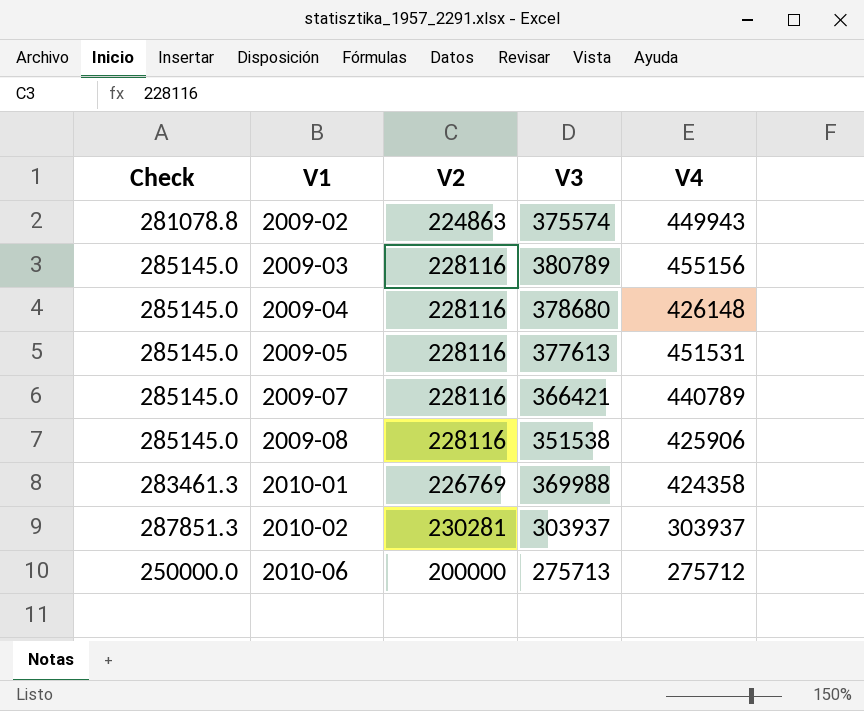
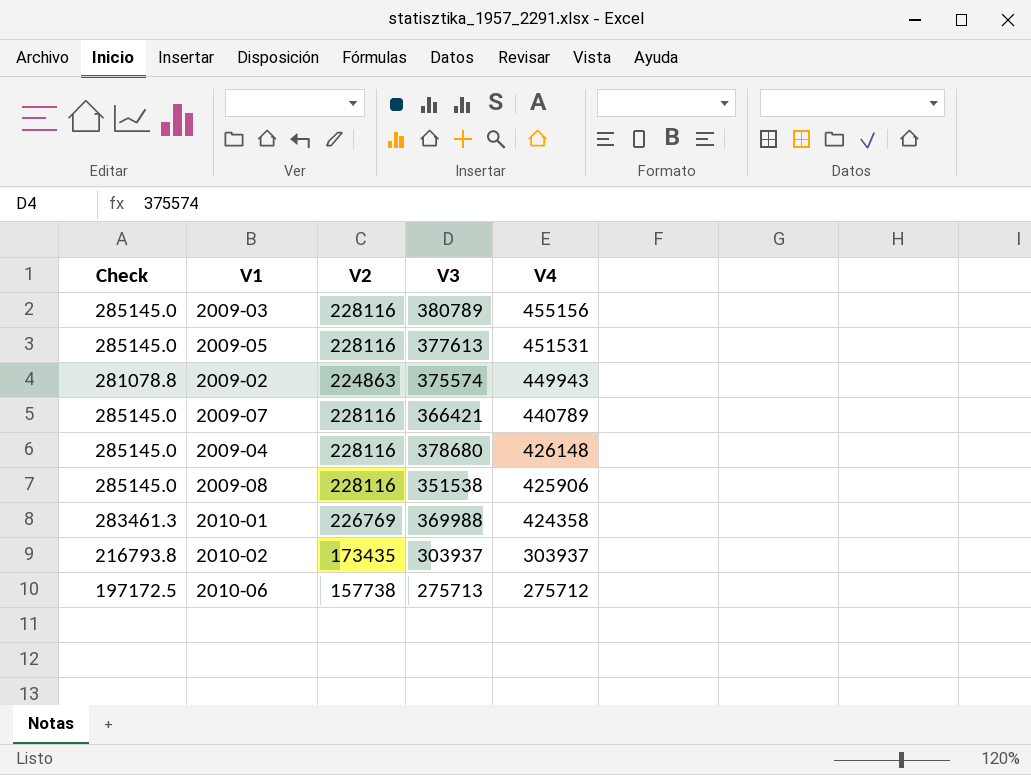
row order: V1 ascending -> V4 descending
2010-02 | Check: 287851.3 -> 216793.8
2010-02 | V2: 230281 -> 173435
2010-06 | Check: 250000.0 -> 197172.5
2010-06 | V2: 200000 -> 157738

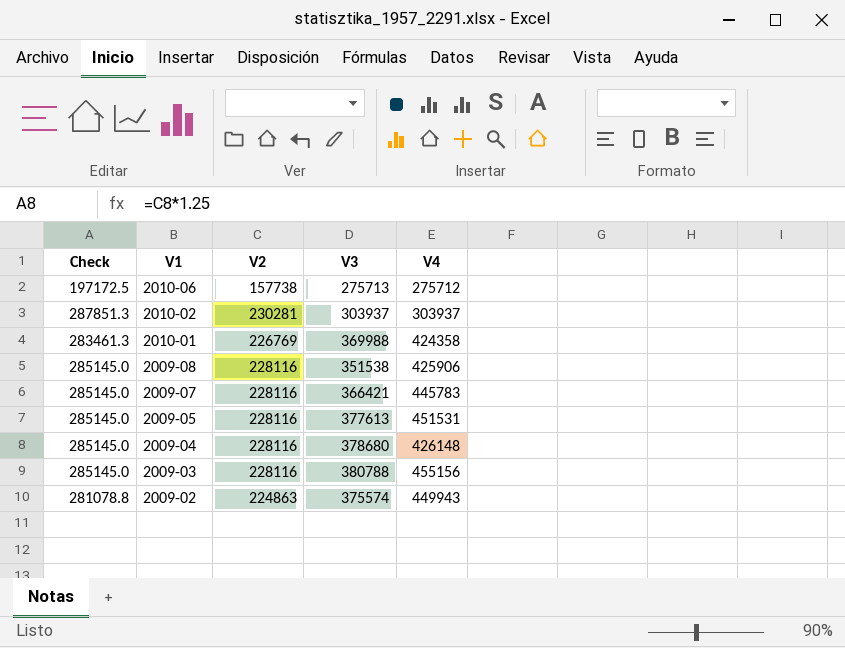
row order: V4 descending -> V1 descending
2010-02 | Check: 216793.8 -> 287851.3
2010-02 | V2: 173435 -> 230281
2009-07 | V4: 440789 -> 445783
2009-03 | V3: 380789 -> 380788

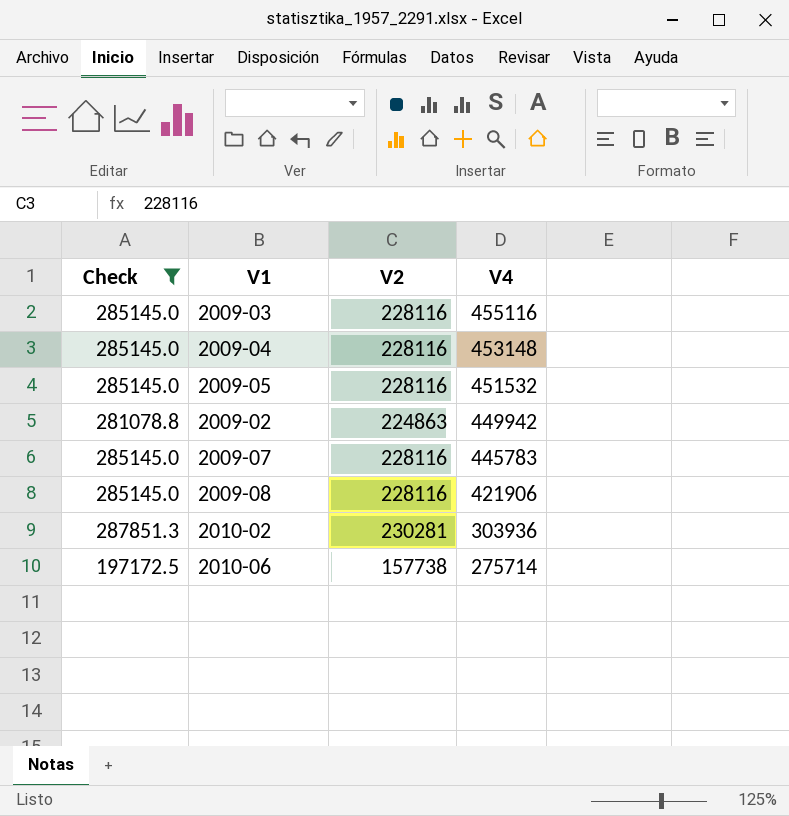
filter: none -> Check != 283461.3
row order: V1 descending -> V4 descending
column V3 | position: 4 -> none
2009-03 | V4: 455156 -> 455116
2009-04 | V4: 426148 -> 453148
2009-05 | V4: 451531 -> 451532
2009-02 | V4: 449943 -> 449942
2009-08 | V4: 425906 -> 421906
2010-02 | V4: 303937 -> 303936
2010-06 | V4: 275712 -> 275714

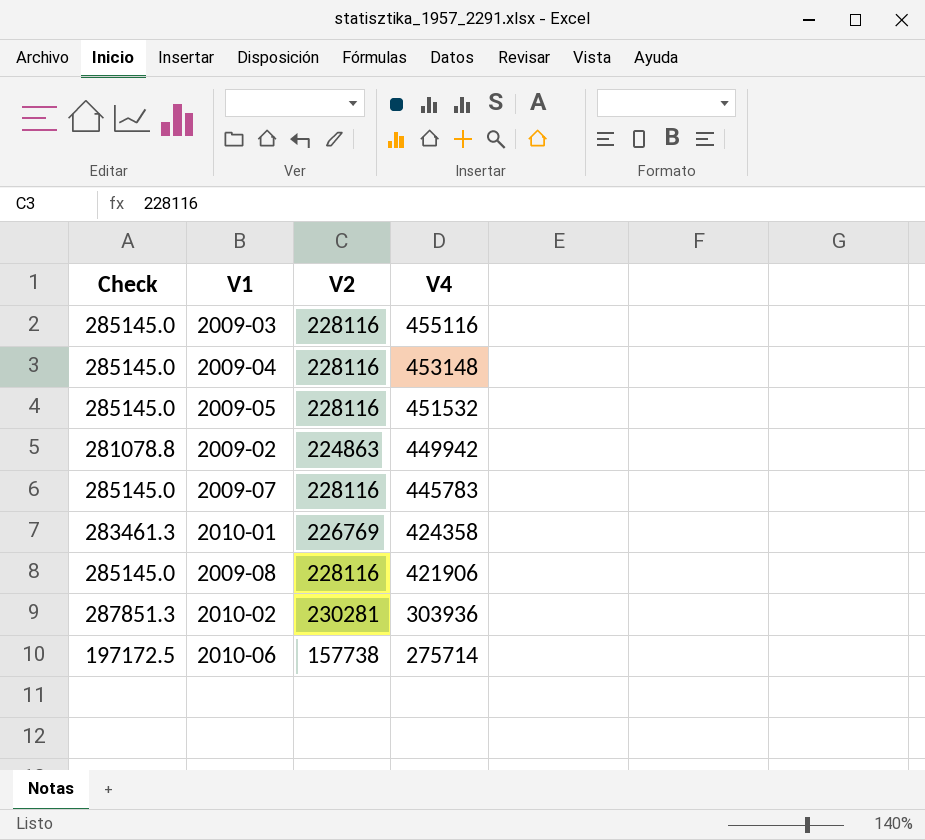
filter: Check != 283461.3 -> none

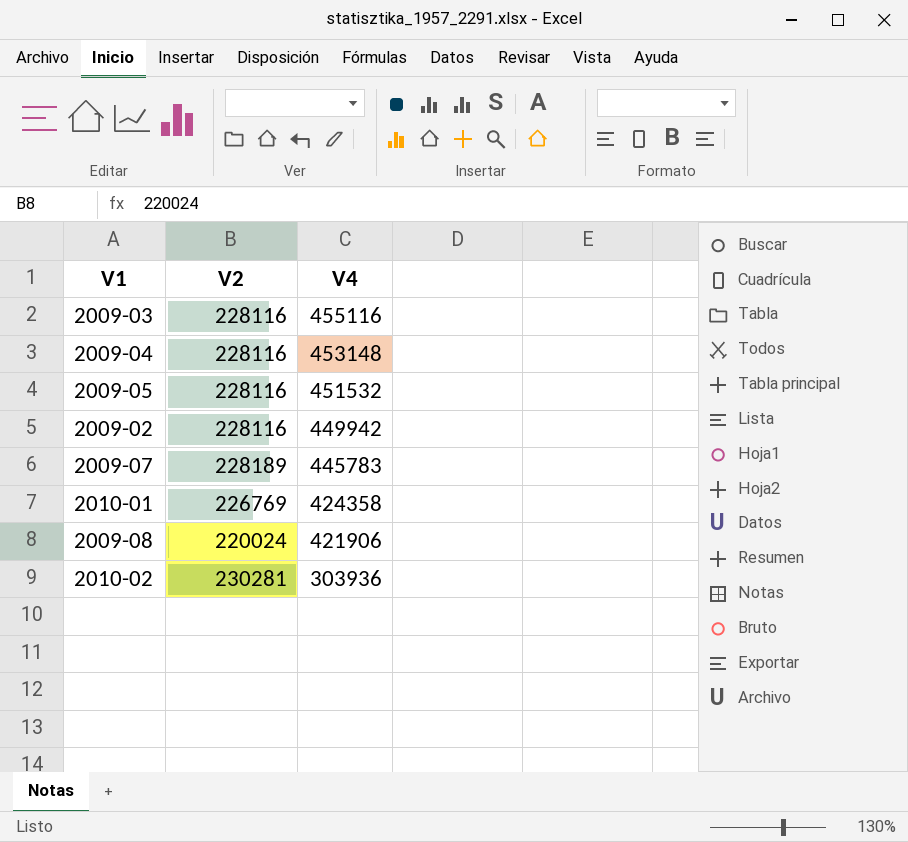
column Check | formula: [V2] * 1.25 -> none
row 2010-06: 197172.5 | 157738 | 275714 -> none
2009-02 | V2: 224863 -> 228116
2009-07 | V2: 228116 -> 228189
2009-08 | V2: 228116 -> 220024

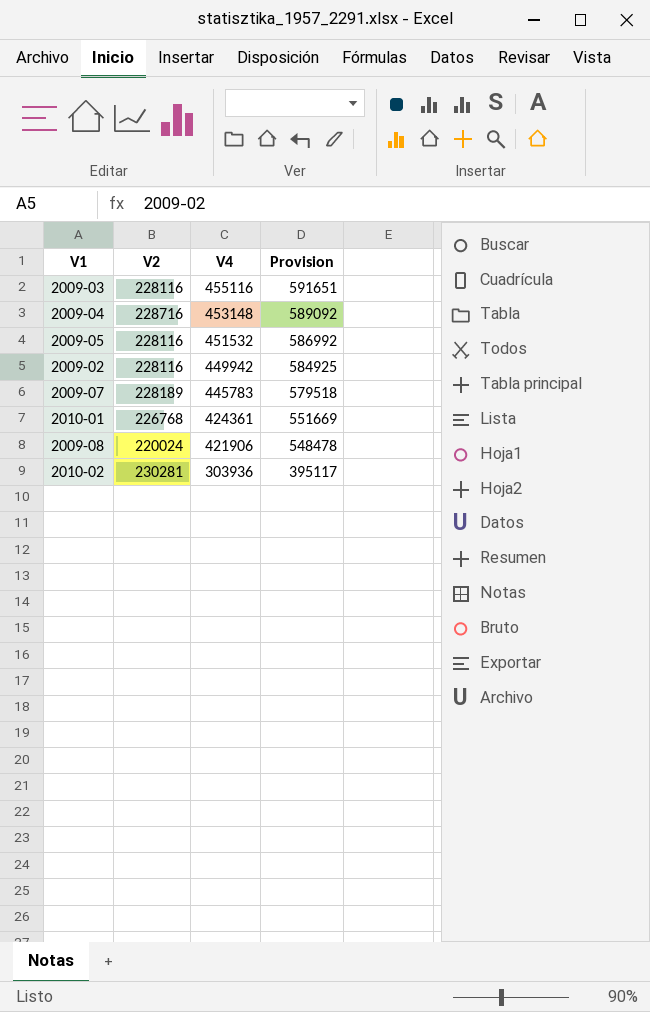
column Provision | formula: none -> [V4] * 1.3
2009-04 | V2: 228116 -> 228716
2010-01 | V2: 226769 -> 226768
2010-01 | V4: 424358 -> 424361

